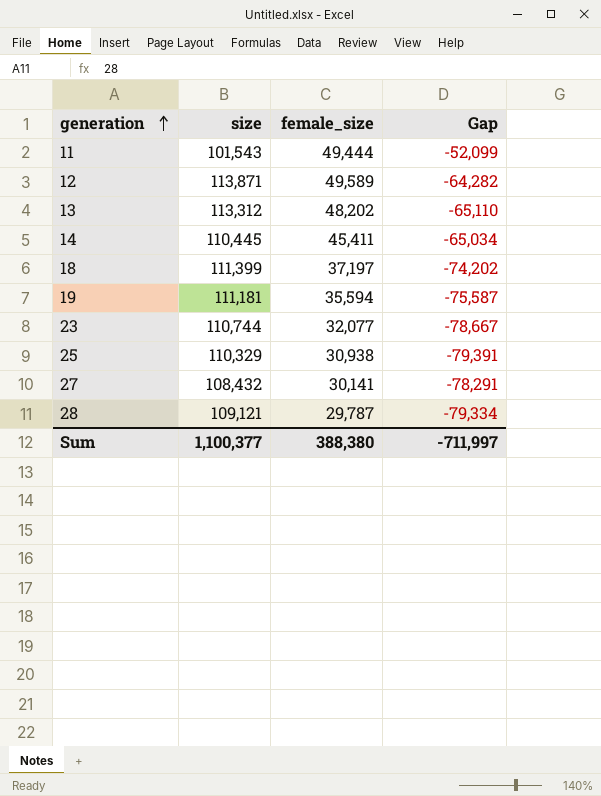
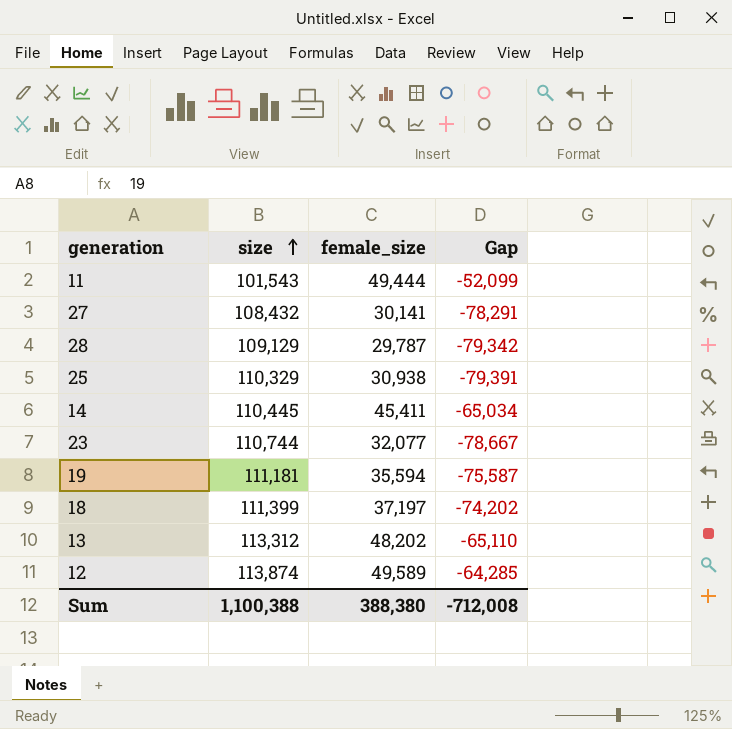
row order: generation ascending -> size ascending
28 | size: 109,121 -> 109,129
28 | Gap: -79,334 -> -79,342
12 | size: 113,871 -> 113,874
12 | Gap: -64,282 -> -64,285
Sum | size: 1,100,377 -> 1,100,388
Sum | Gap: -711,997 -> -712,008

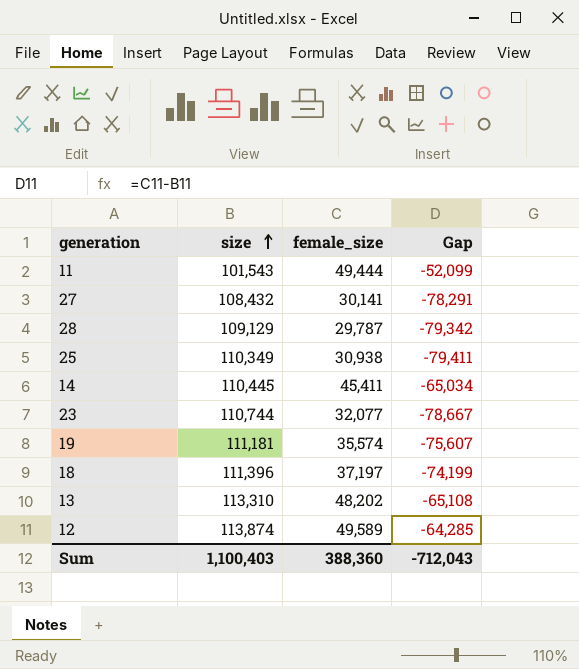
25 | size: 110,329 -> 110,349
25 | Gap: -79,391 -> -79,411
19 | female_size: 35,594 -> 35,574
19 | Gap: -75,587 -> -75,607
18 | size: 111,399 -> 111,396
18 | Gap: -74,202 -> -74,199
13 | size: 113,312 -> 113,310
13 | Gap: -65,110 -> -65,108
Sum | size: 1,100,388 -> 1,100,403
Sum | female_size: 388,380 -> 388,360
Sum | Gap: -712,008 -> -712,043

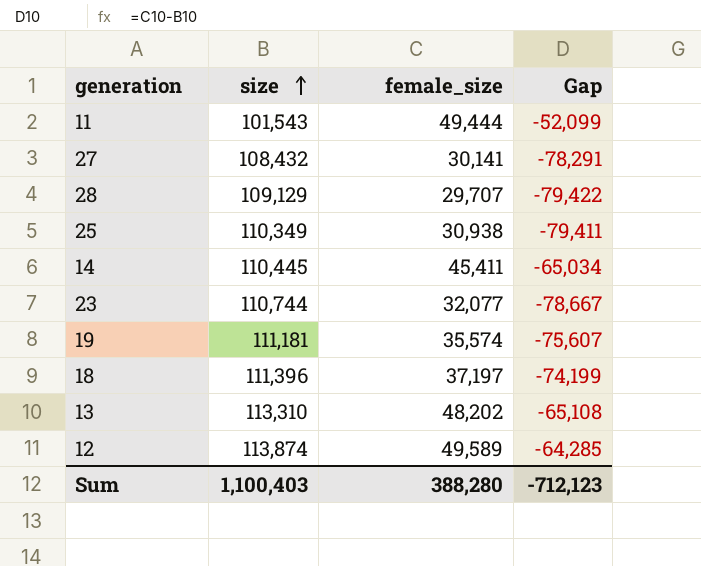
28 | female_size: 29,787 -> 29,707
28 | Gap: -79,342 -> -79,422
Sum | female_size: 388,360 -> 388,280
Sum | Gap: -712,043 -> -712,123

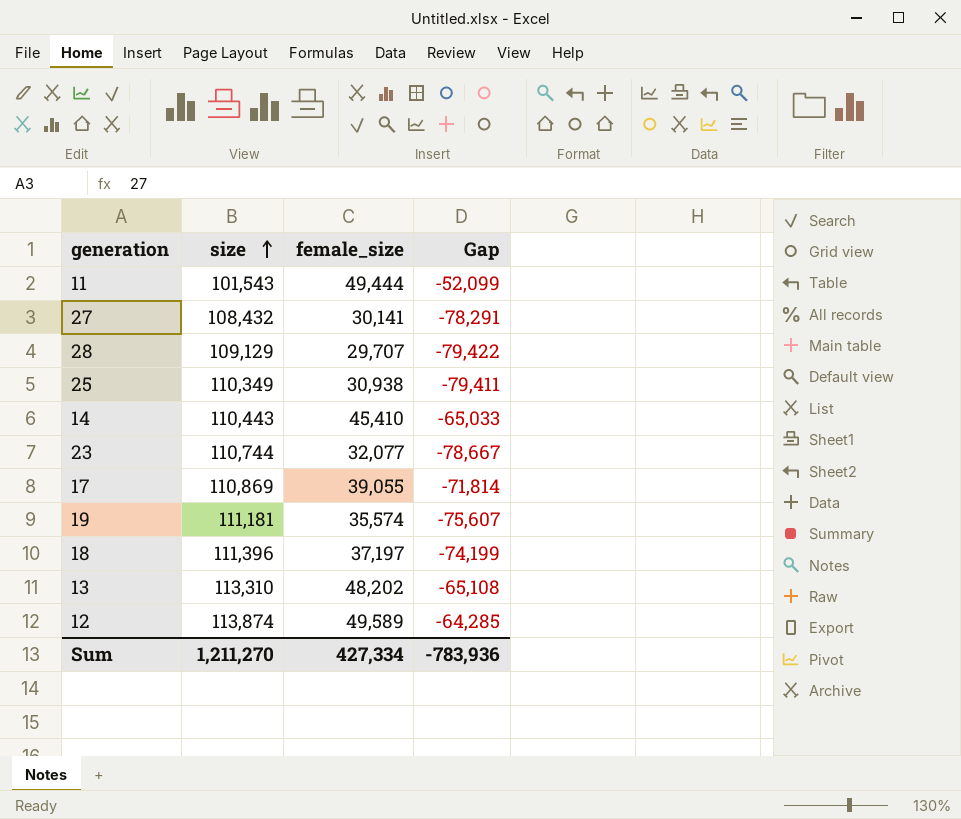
14 | size: 110,445 -> 110,443
14 | female_size: 45,411 -> 45,410
14 | Gap: -65,034 -> -65,033
row 17: none -> 110,869 | 39,055 | -71,814
Sum | size: 1,100,403 -> 1,211,270
Sum | female_size: 388,280 -> 427,334
Sum | Gap: -712,123 -> -783,936

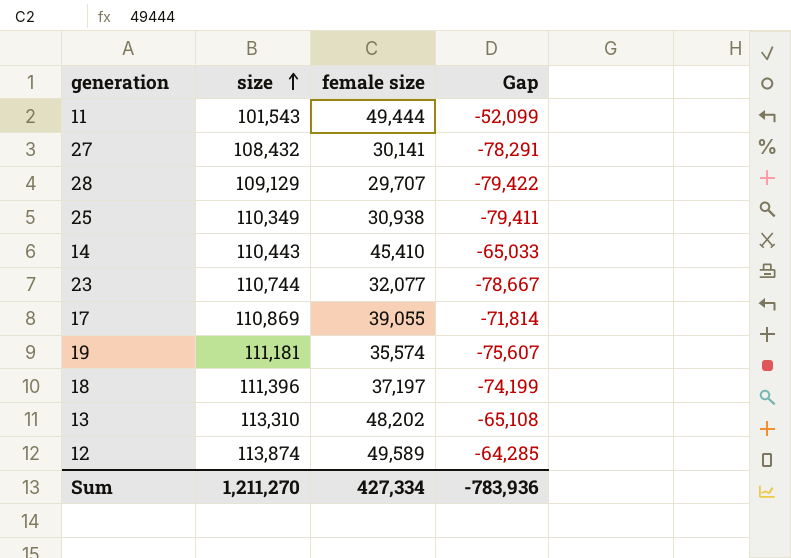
column name: female_size -> female size

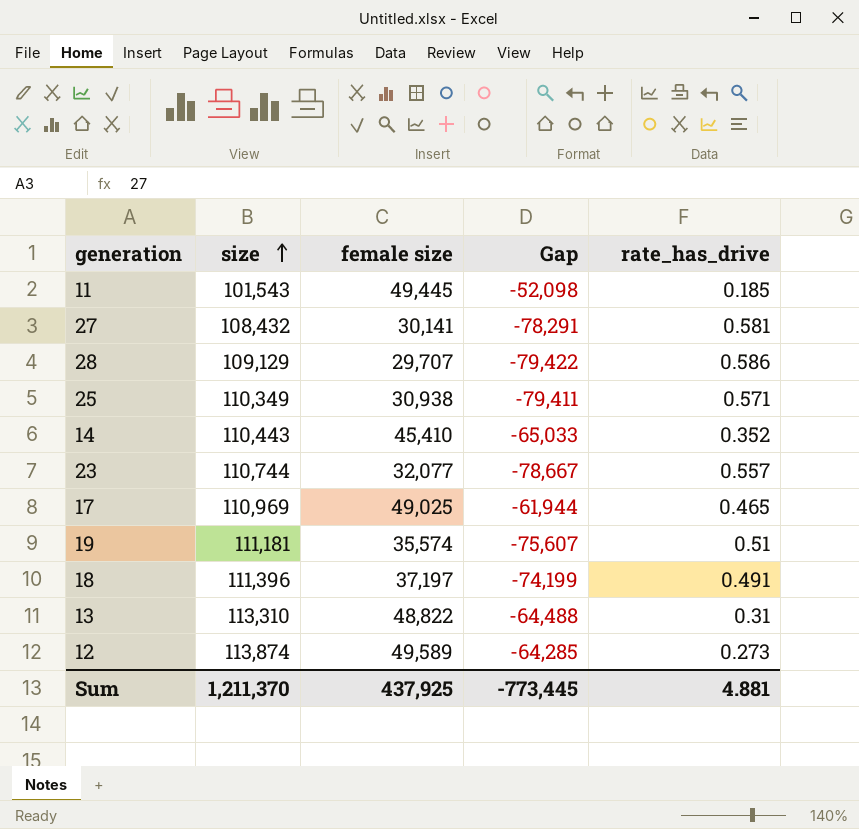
column rate_has_drive | position: none -> 5
11 | female size: 49,444 -> 49,445
11 | Gap: -52,099 -> -52,098
17 | size: 110,869 -> 110,969
17 | female size: 39,055 -> 49,025
17 | Gap: -71,814 -> -61,944
13 | female size: 48,202 -> 48,822
13 | Gap: -65,108 -> -64,488
Sum | size: 1,211,270 -> 1,211,370
Sum | female size: 427,334 -> 437,925
Sum | Gap: -783,936 -> -773,445

